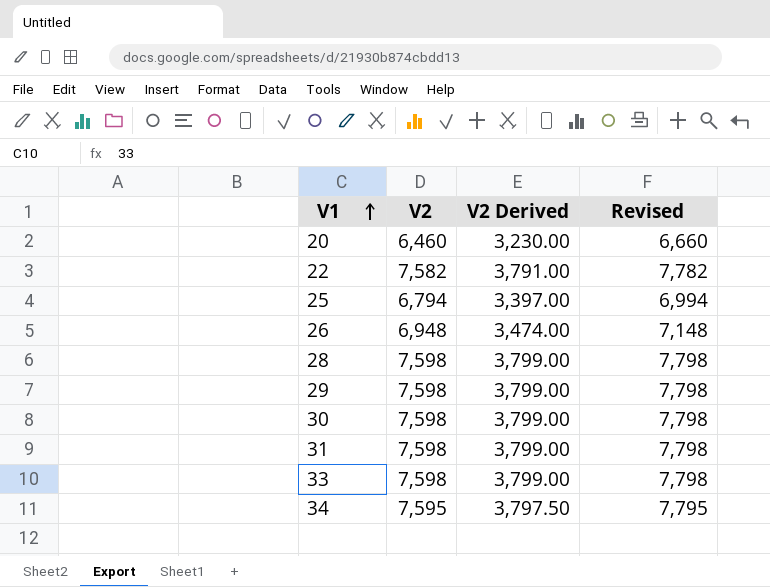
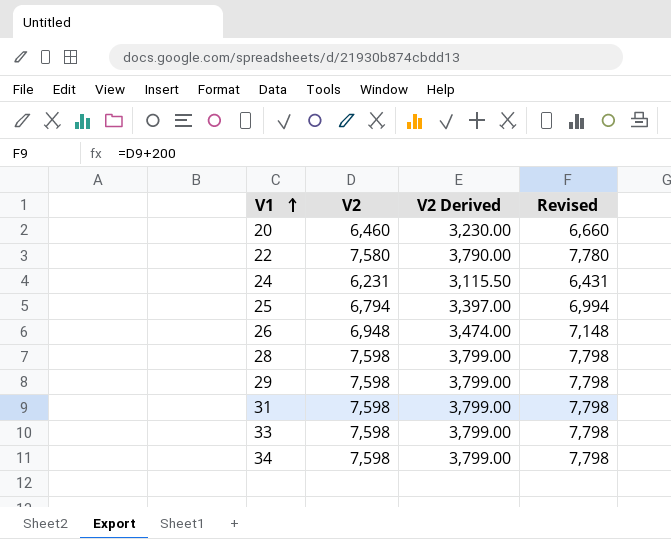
row 30: 7,598 | 3,799.00 | 7,798 -> none
22 | V2: 7,582 -> 7,580
22 | V2 Derived: 3,791.00 -> 3,790.00
22 | Revised: 7,782 -> 7,780
row 24: none -> 6,231 | 3,115.50 | 6,431
34 | V2: 7,595 -> 7,598
34 | V2 Derived: 3,797.50 -> 3,799.00
34 | Revised: 7,795 -> 7,798

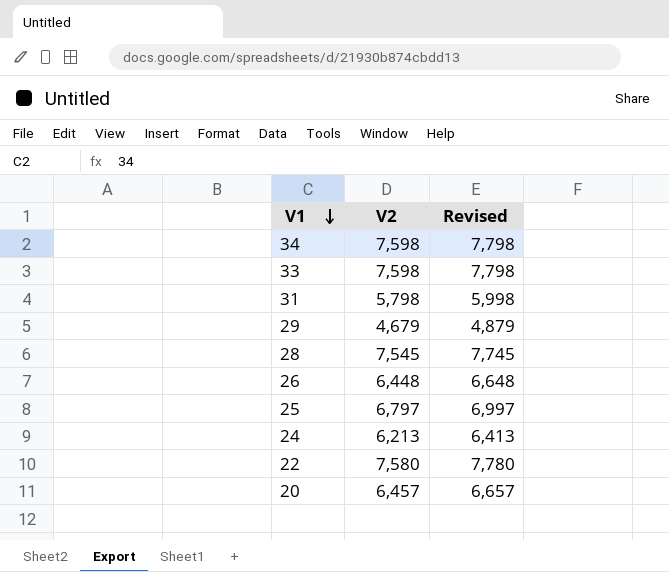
row order: V1 ascending -> V1 descending
column V2 Derived | formula: [V2] * 0.5 -> none
31 | V2: 7,598 -> 5,798
31 | Revised: 7,798 -> 5,998
29 | V2: 7,598 -> 4,679
29 | Revised: 7,798 -> 4,879
28 | V2: 7,598 -> 7,545
28 | Revised: 7,798 -> 7,745
26 | V2: 6,948 -> 6,448
26 | Revised: 7,148 -> 6,648
25 | V2: 6,794 -> 6,797
25 | Revised: 6,994 -> 6,997
24 | V2: 6,231 -> 6,213
24 | Revised: 6,431 -> 6,413
20 | V2: 6,460 -> 6,457
20 | Revised: 6,660 -> 6,657

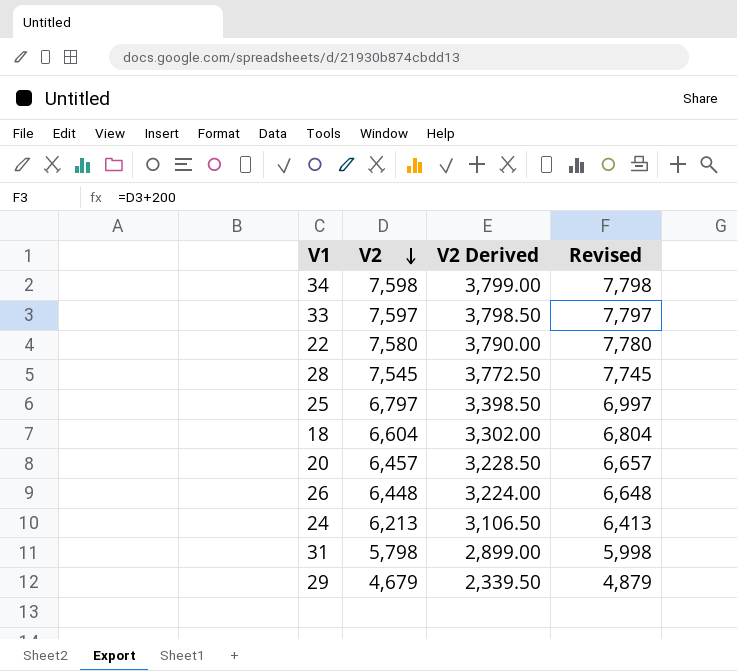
row order: V1 descending -> V2 descending
column V2 Derived | formula: none -> [V2] * 0.5
33 | V2: 7,598 -> 7,597
33 | Revised: 7,798 -> 7,797
row 18: none -> 6,604 | 3,302.00 | 6,804

